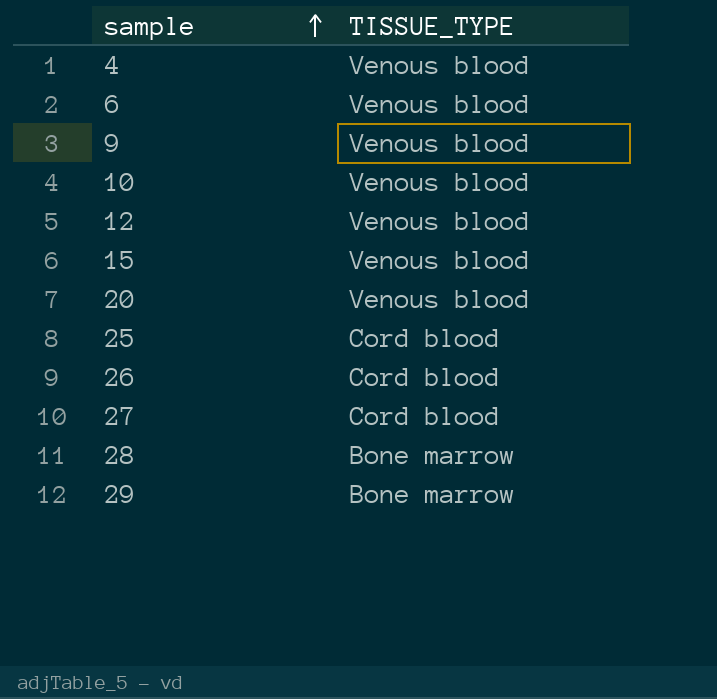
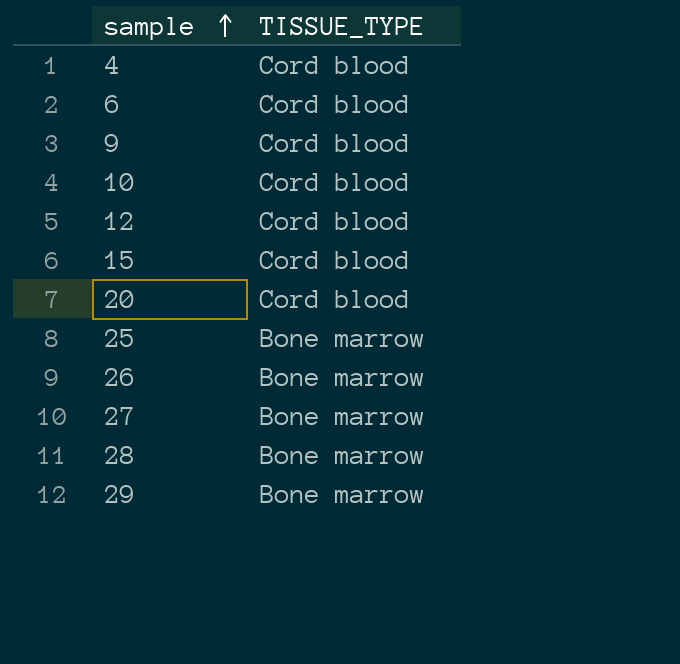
4 | TISSUE_TYPE: Venous blood -> Cord blood
6 | TISSUE_TYPE: Venous blood -> Cord blood
9 | TISSUE_TYPE: Venous blood -> Cord blood
10 | TISSUE_TYPE: Venous blood -> Cord blood
12 | TISSUE_TYPE: Venous blood -> Cord blood
15 | TISSUE_TYPE: Venous blood -> Cord blood
20 | TISSUE_TYPE: Venous blood -> Cord blood
25 | TISSUE_TYPE: Cord blood -> Bone marrow
26 | TISSUE_TYPE: Cord blood -> Bone marrow
27 | TISSUE_TYPE: Cord blood -> Bone marrow

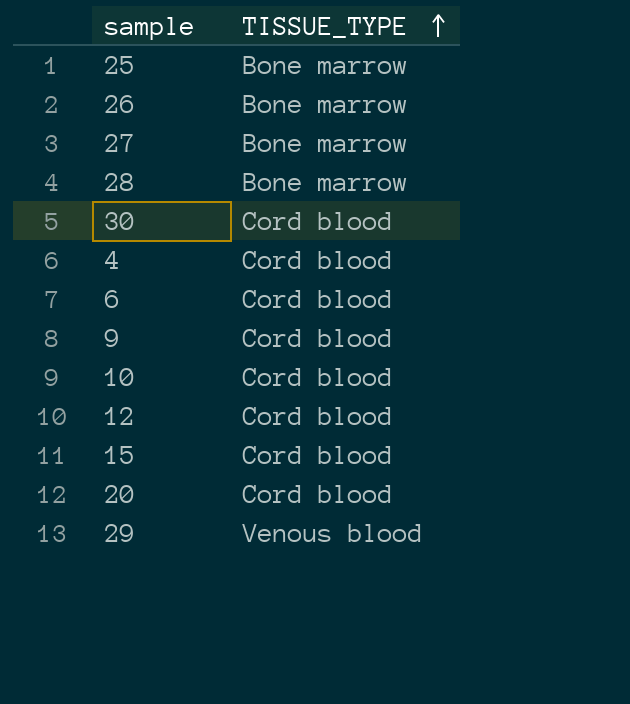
row order: sample ascending -> TISSUE_TYPE ascending
row 30: none -> Cord blood
29 | TISSUE_TYPE: Bone marrow -> Venous blood

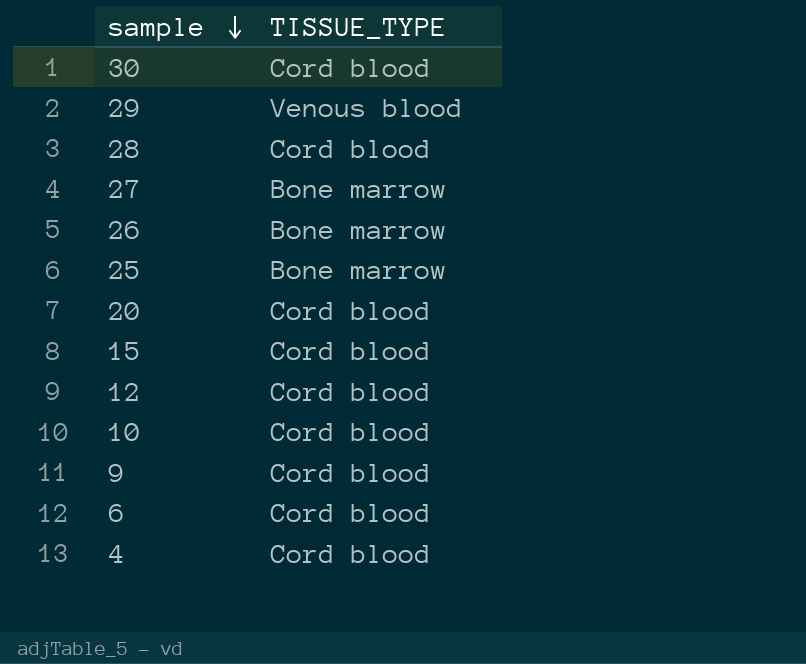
row order: TISSUE_TYPE ascending -> sample descending
28 | TISSUE_TYPE: Bone marrow -> Cord blood

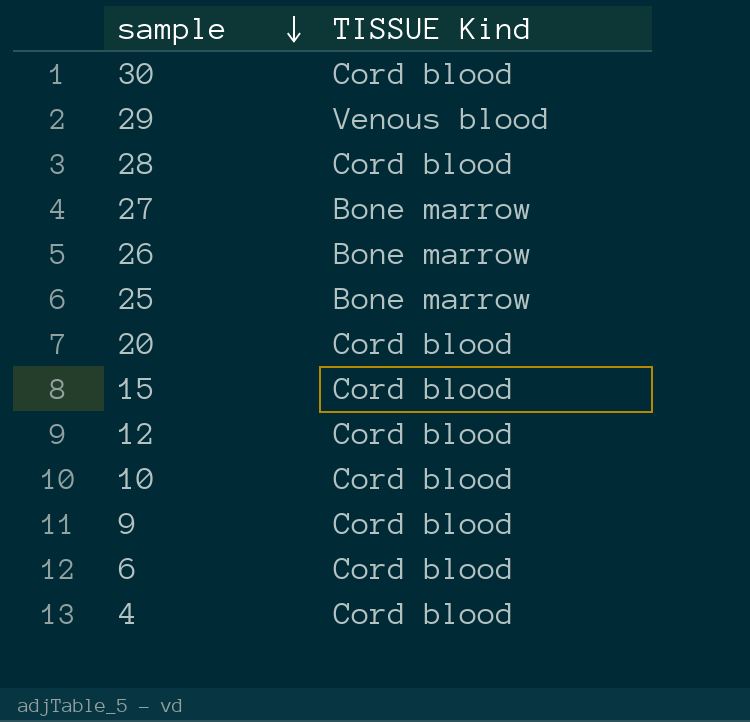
column name: TISSUE_TYPE -> TISSUE Kind

